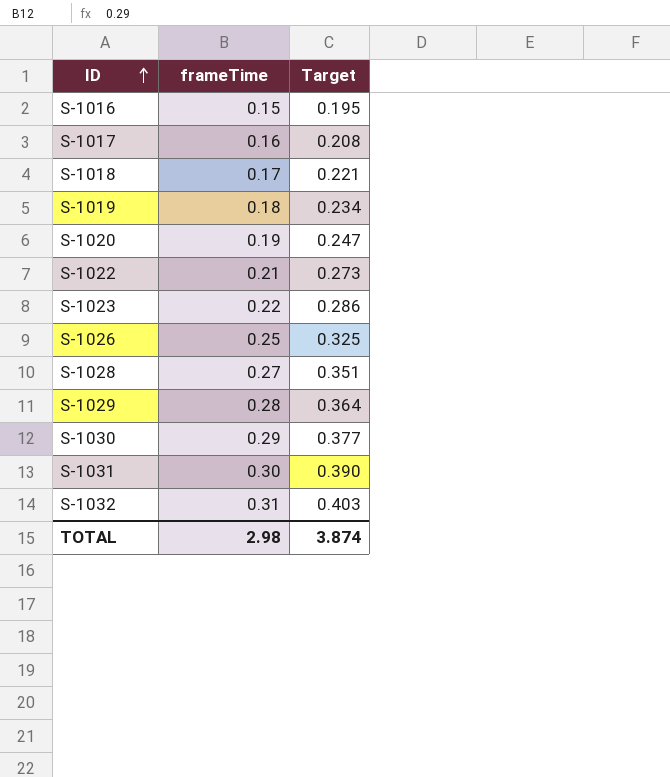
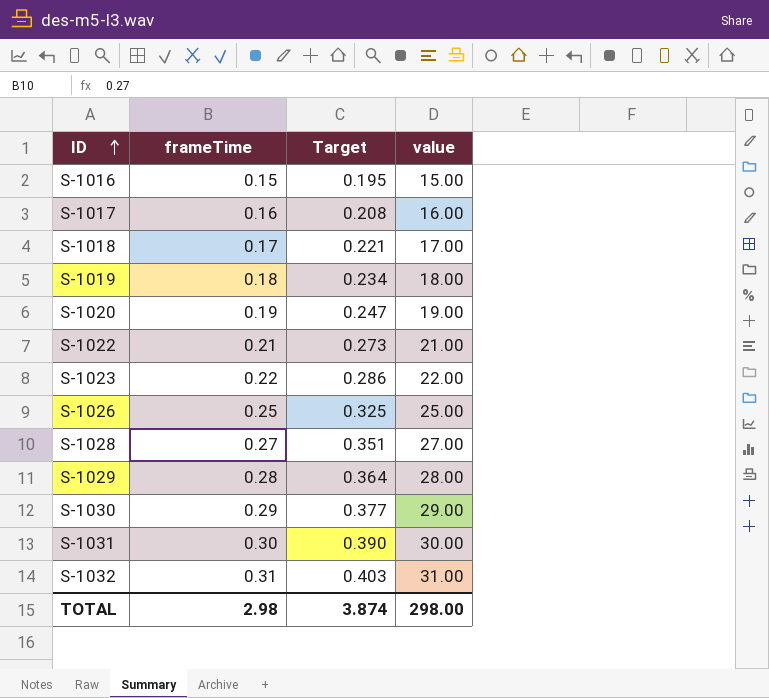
column value | formula: none -> [frameTime] * 100

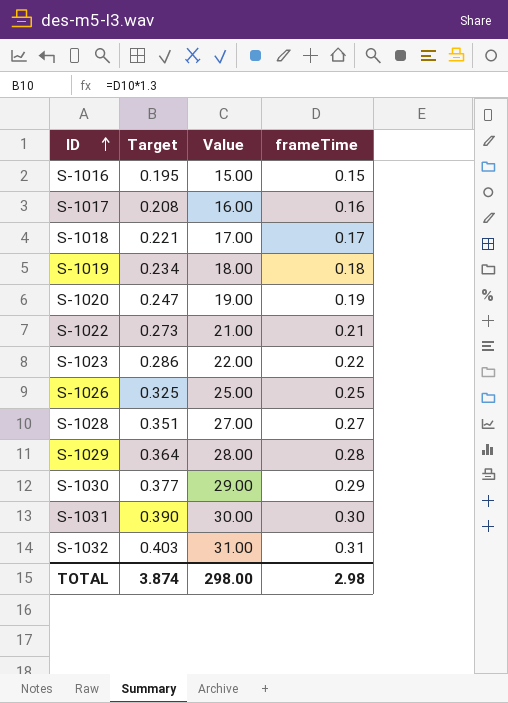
column name: value -> Value
column frameTime | position: 2 -> 4

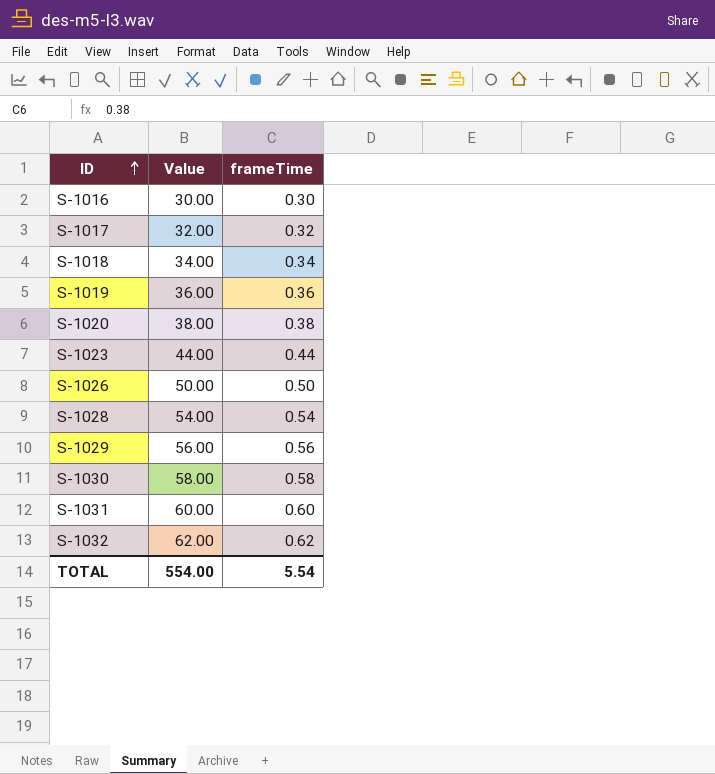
column Target | formula: [frameTime] * 1.3 -> none
row S-1022: 0.273 | 21.00 | 0.21 -> none
S-1016 | Value: 15.00 -> 30.00
S-1016 | frameTime: 0.15 -> 0.30
S-1017 | Value: 16.00 -> 32.00
S-1017 | frameTime: 0.16 -> 0.32
S-1018 | Value: 17.00 -> 34.00
S-1018 | frameTime: 0.17 -> 0.34
S-1019 | Value: 18.00 -> 36.00
S-1019 | frameTime: 0.18 -> 0.36
S-1020 | Value: 19.00 -> 38.00
S-1020 | frameTime: 0.19 -> 0.38
S-1023 | Value: 22.00 -> 44.00
S-1023 | frameTime: 0.22 -> 0.44
S-1026 | Value: 25.00 -> 50.00
S-1026 | frameTime: 0.25 -> 0.50
S-1028 | Value: 27.00 -> 54.00
S-1028 | frameTime: 0.27 -> 0.54
S-1029 | Value: 28.00 -> 56.00
S-1029 | frameTime: 0.28 -> 0.56
S-1030 | Value: 29.00 -> 58.00
S-1030 | frameTime: 0.29 -> 0.58
S-1031 | Value: 30.00 -> 60.00
S-1031 | frameTime: 0.30 -> 0.60
S-1032 | Value: 31.00 -> 62.00
S-1032 | frameTime: 0.31 -> 0.62
TOTAL | Value: 298.00 -> 554.00
TOTAL | frameTime: 2.98 -> 5.54

